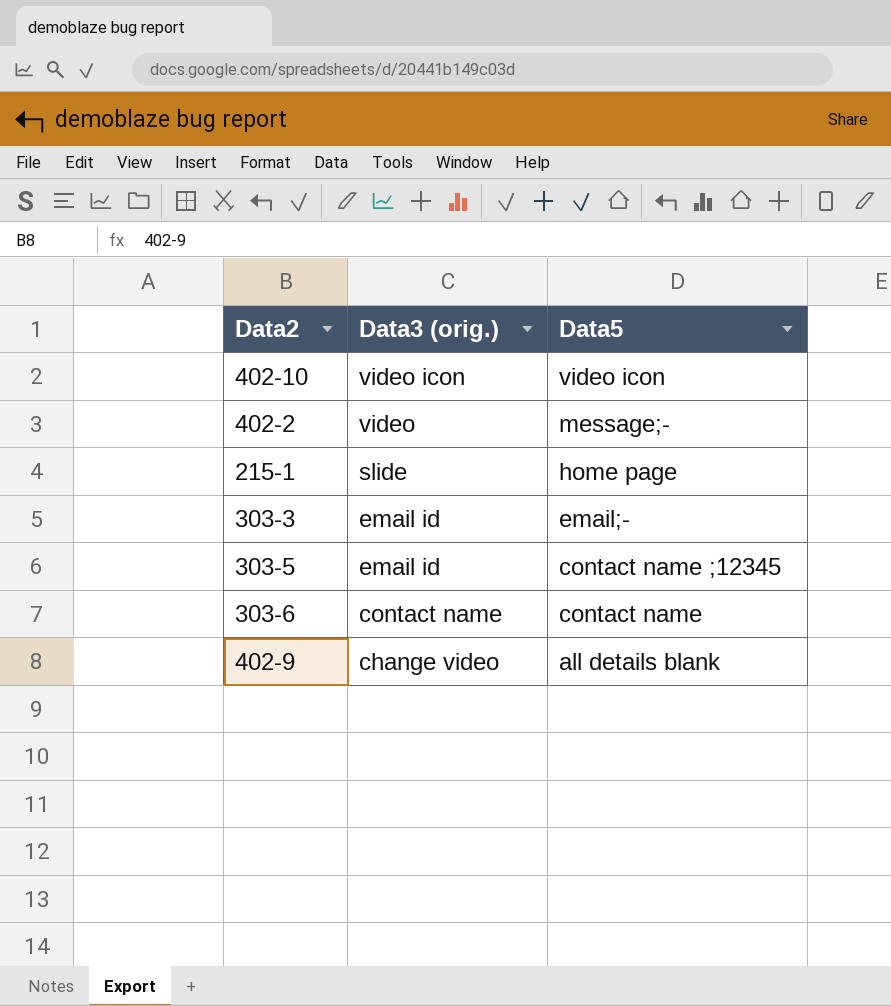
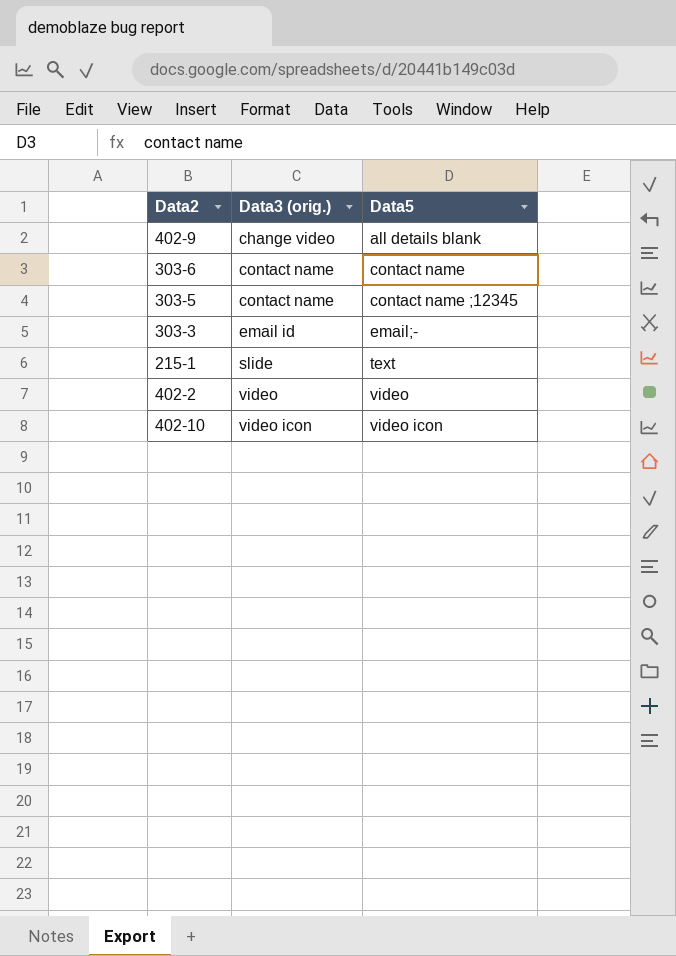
row order: Data3 (orig.) descending -> Data3 (orig.) ascending
303-5 | Data3 (orig.): email id -> contact name
215-1 | Data5: home page -> text
402-2 | Data5: message;- -> video

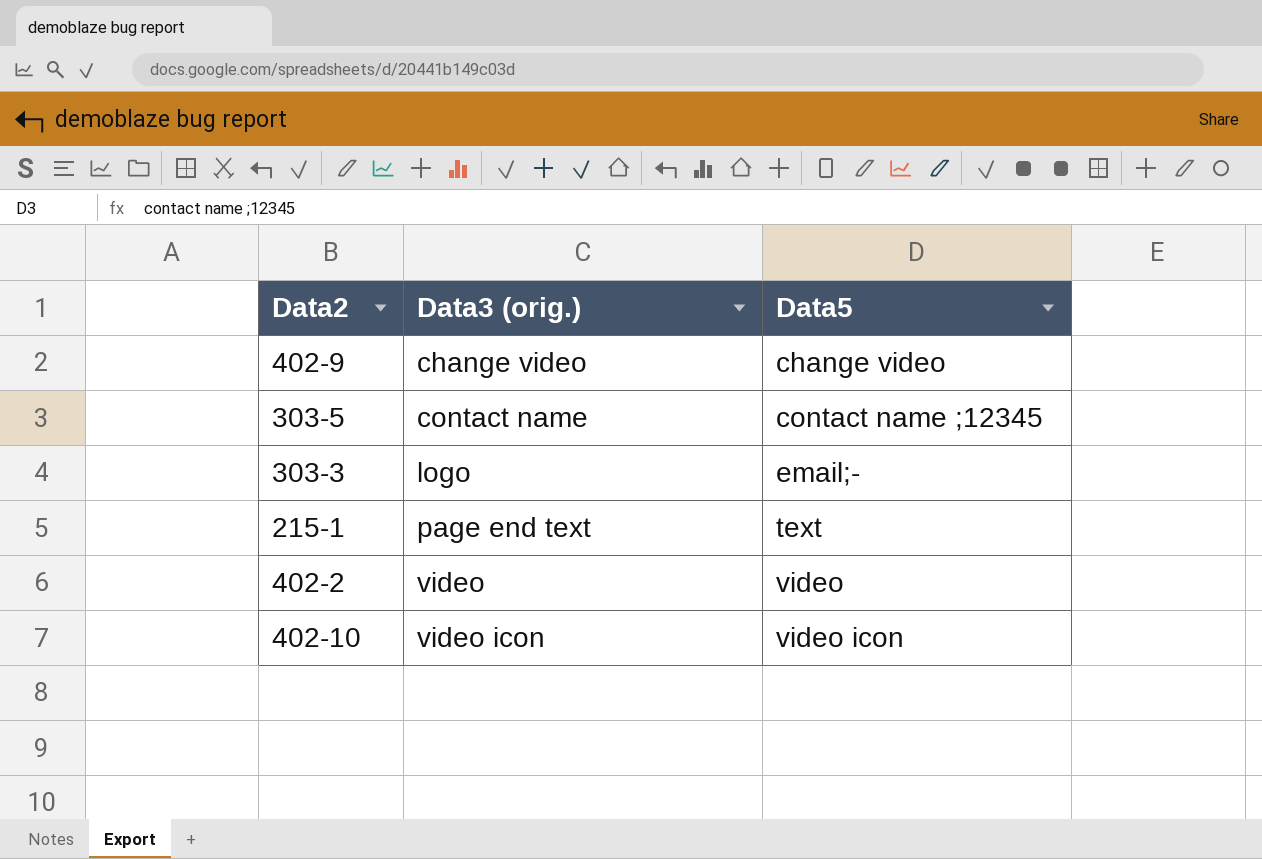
row 303-6: contact name | contact name -> none
402-9 | Data5: all details blank -> change video
303-3 | Data3 (orig.): email id -> logo
215-1 | Data3 (orig.): slide -> page end text

